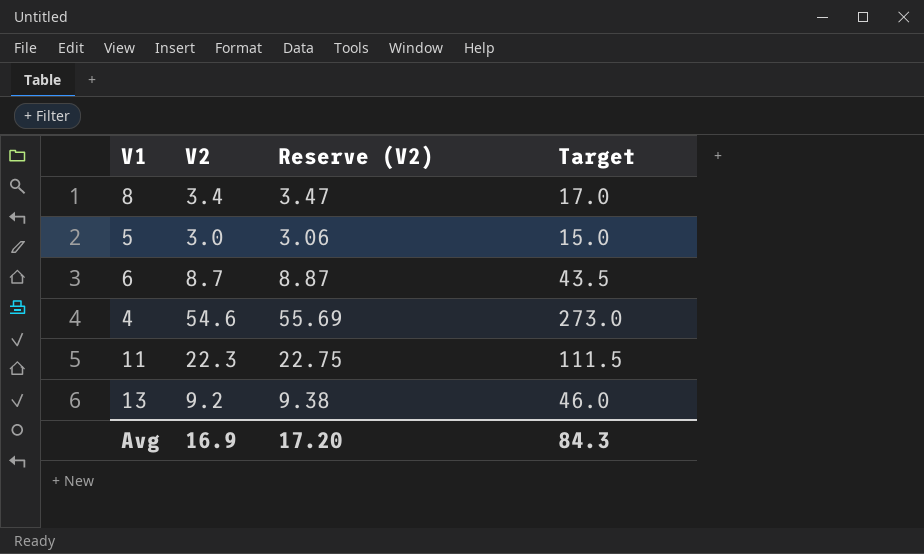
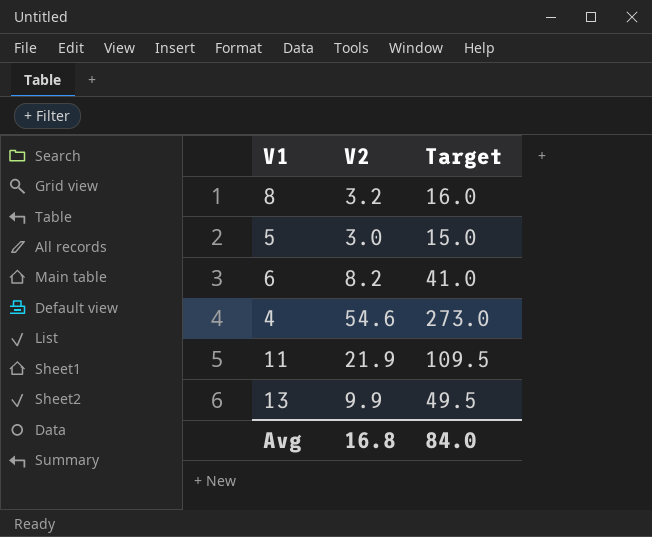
column Reserve (V2) | formula: [V2] * 1.02 -> none
8 | V2: 3.4 -> 3.2
8 | Target: 17.0 -> 16.0
6 | V2: 8.7 -> 8.2
6 | Target: 43.5 -> 41.0
11 | V2: 22.3 -> 21.9
11 | Target: 111.5 -> 109.5
13 | V2: 9.2 -> 9.9
13 | Target: 46.0 -> 49.5
Avg | V2: 16.9 -> 16.8
Avg | Target: 84.3 -> 84.0

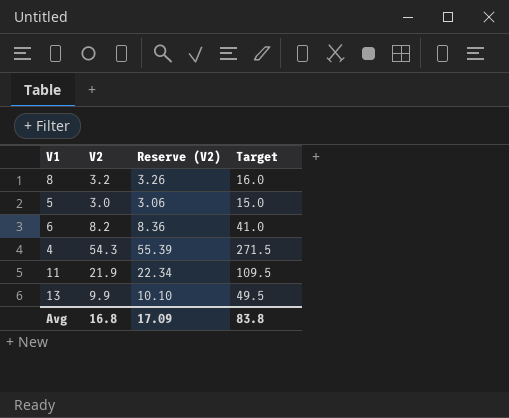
column Reserve (V2) | formula: none -> [V2] * 1.02
4 | V2: 54.6 -> 54.3
4 | Target: 273.0 -> 271.5
Avg | Target: 84.0 -> 83.8

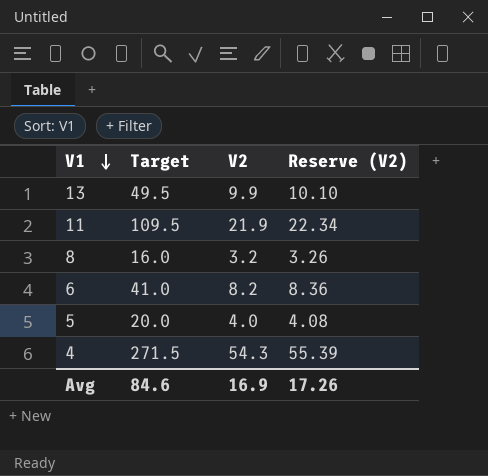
row order: none -> V1 descending
column Target | position: 4 -> 2
5 | Target: 15.0 -> 20.0
5 | V2: 3.0 -> 4.0
5 | Reserve (V2): 3.06 -> 4.08
Avg | Target: 83.8 -> 84.6
Avg | V2: 16.8 -> 16.9
Avg | Reserve (V2): 17.09 -> 17.26

